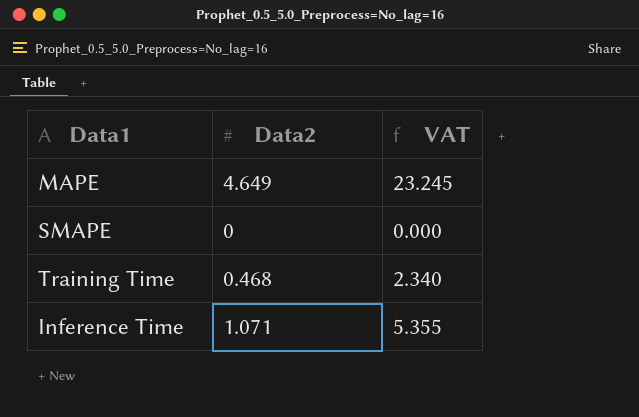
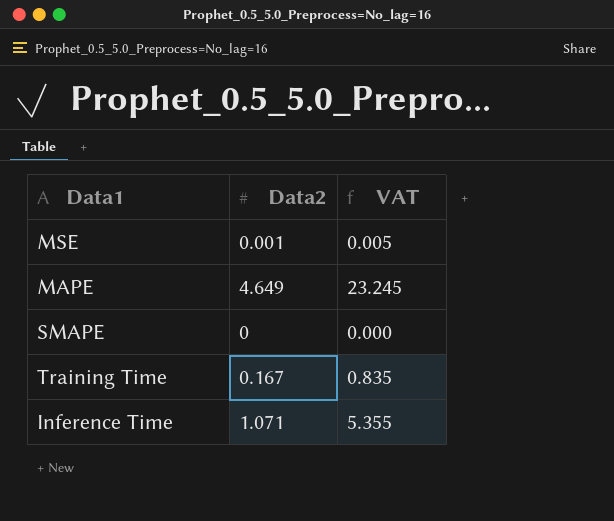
row MSE: none -> 0.001 | 0.005
Training Time | Data2: 0.468 -> 0.167
Training Time | VAT: 2.340 -> 0.835

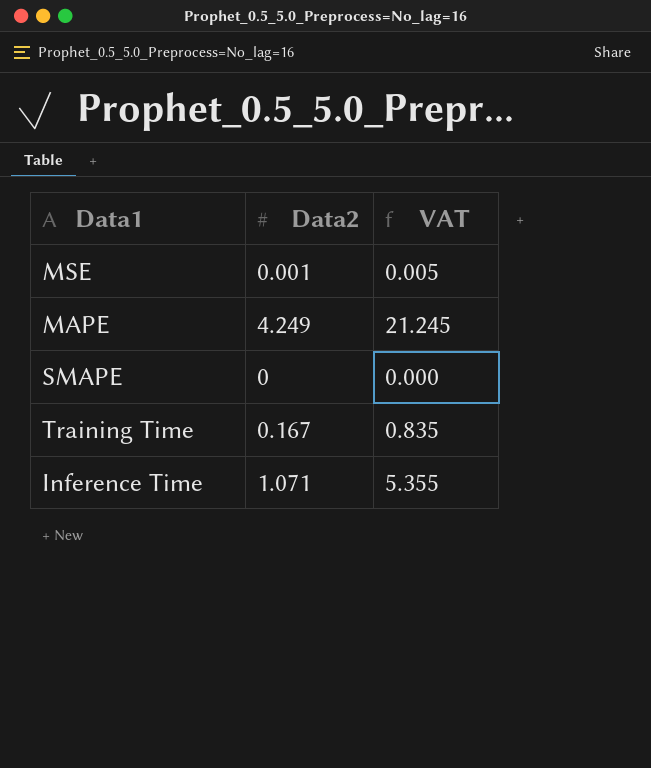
MAPE | Data2: 4.649 -> 4.249
MAPE | VAT: 23.245 -> 21.245

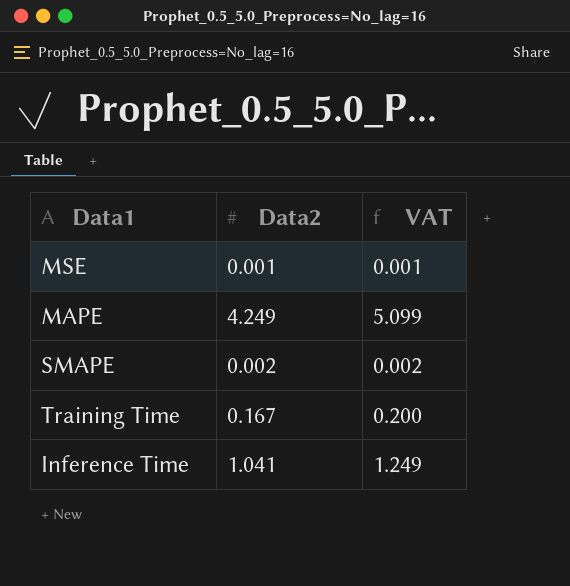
column VAT | formula: [Data2] * 5 -> [Data2] * 1.2
SMAPE | Data2: 0 -> 0.002
Inference Time | Data2: 1.071 -> 1.041

